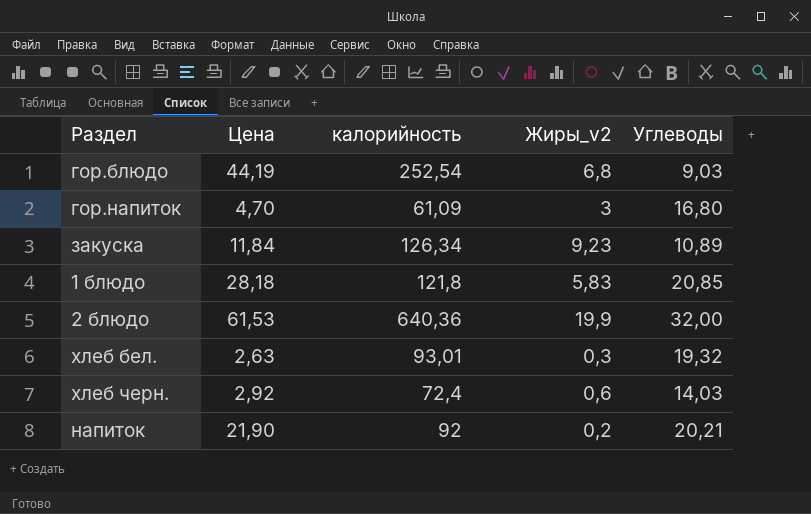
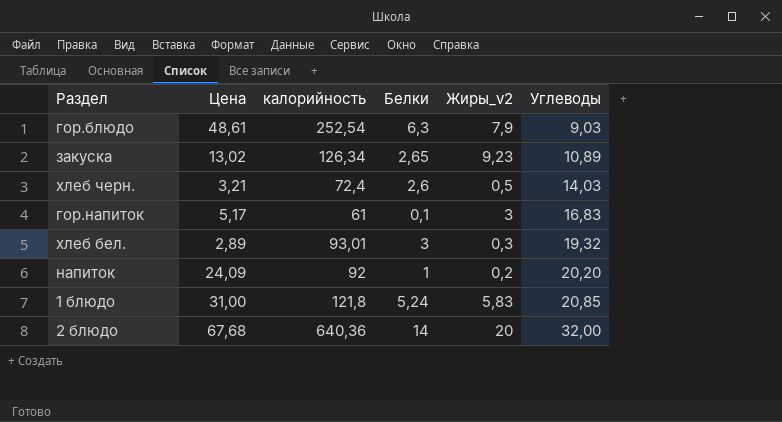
row order: none -> Углеводы ascending
column Белки | position: none -> 4
гор.блюдо | Цена: 44,19 -> 48,61
гор.блюдо | Жиры_v2: 6,8 -> 7,9
закуска | Цена: 11,84 -> 13,02
хлеб черн. | Цена: 2,92 -> 3,21
хлеб черн. | Жиры_v2: 0,6 -> 0,5
гор.напиток | Цена: 4,70 -> 5,17
гор.напиток | калорийность: 61,09 -> 61
гор.напиток | Углеводы: 16,80 -> 16,83
хлеб бел. | Цена: 2,63 -> 2,89
напиток | Цена: 21,90 -> 24,09
напиток | Углеводы: 20,21 -> 20,20
1 блюдо | Цена: 28,18 -> 31,00
2 блюдо | Цена: 61,53 -> 67,68
2 блюдо | Жиры_v2: 19,9 -> 20

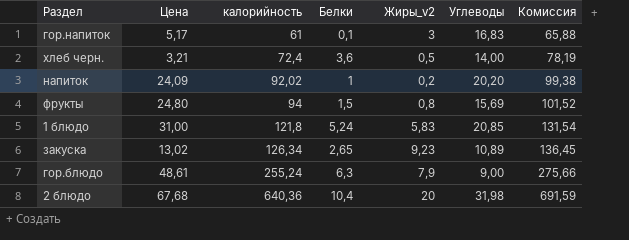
row order: Углеводы ascending -> калорийность ascending
column Комиссия | formula: none -> [калорийность] * 1,08
row хлеб бел.: 2,89 | 93,01 | 3 | 0,3 | 19,32 -> none
хлеб черн. | Белки: 2,6 -> 3,6
хлеб черн. | Углеводы: 14,03 -> 14,00
напиток | калорийность: 92 -> 92,02
row фрукты: none -> 24,80 | 94 | 1,5 | 0,8 | 15,69 | 101,52
гор.блюдо | калорийность: 252,54 -> 255,24
гор.блюдо | Углеводы: 9,03 -> 9,00
2 блюдо | Белки: 14 -> 10,4
2 блюдо | Углеводы: 32,00 -> 31,98

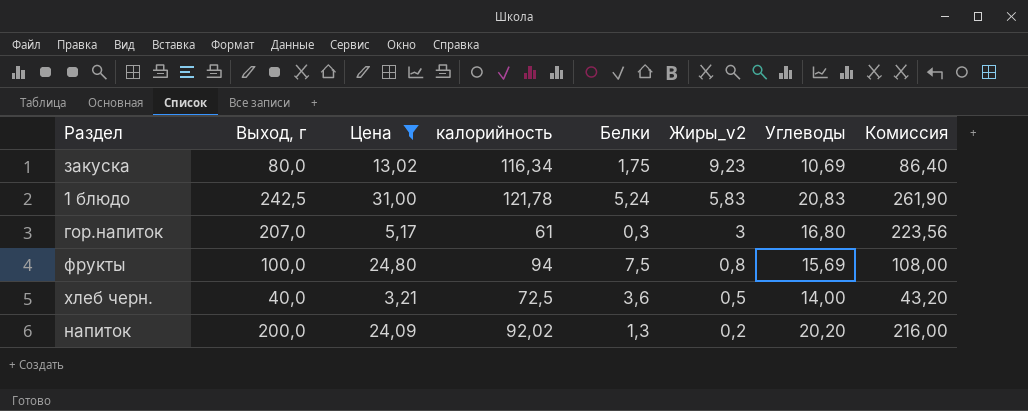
filter: none -> Цена <= 31,00
row order: калорийность ascending -> Жиры_v2 descending
column Выход, г | position: none -> 2
column Комиссия | formula: [калорийность] * 1,08 -> [Выход, г] * 1,08
закуска | калорийность: 126,34 -> 116,34
закуска | Белки: 2,65 -> 1,75
закуска | Углеводы: 10,89 -> 10,69
1 блюдо | калорийность: 121,8 -> 121,78
1 блюдо | Углеводы: 20,85 -> 20,83
гор.напиток | Белки: 0,1 -> 0,3
гор.напиток | Углеводы: 16,83 -> 16,80
фрукты | Белки: 1,5 -> 7,5
хлеб черн. | калорийность: 72,4 -> 72,5
напиток | Белки: 1 -> 1,3

